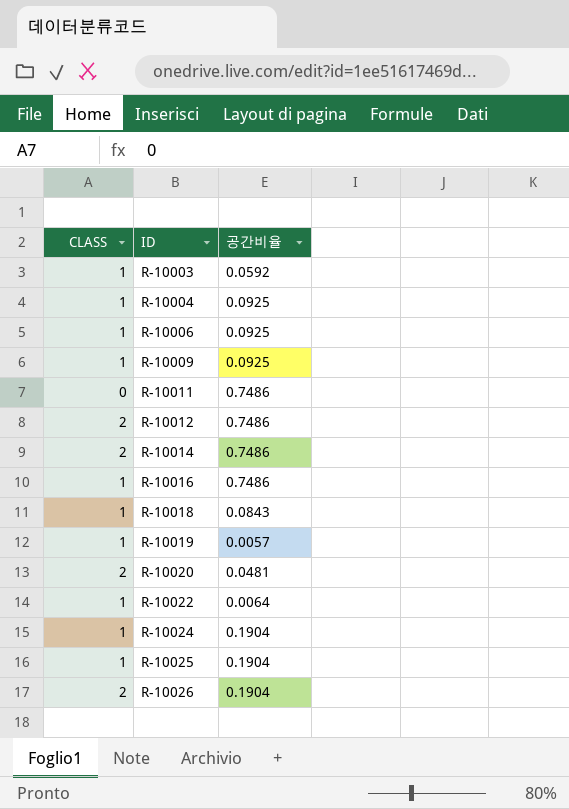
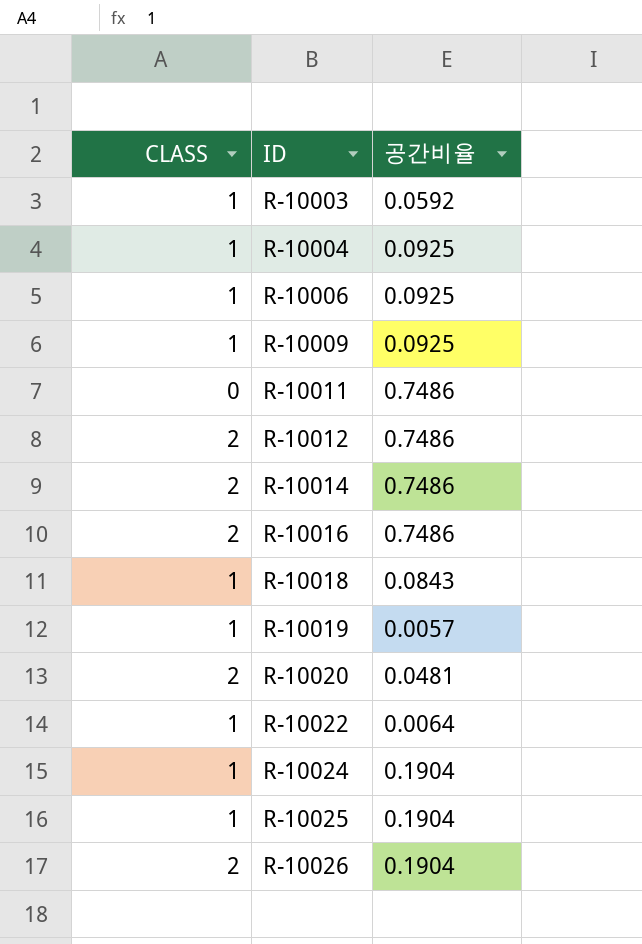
R-10016 | CLASS: 1 -> 2

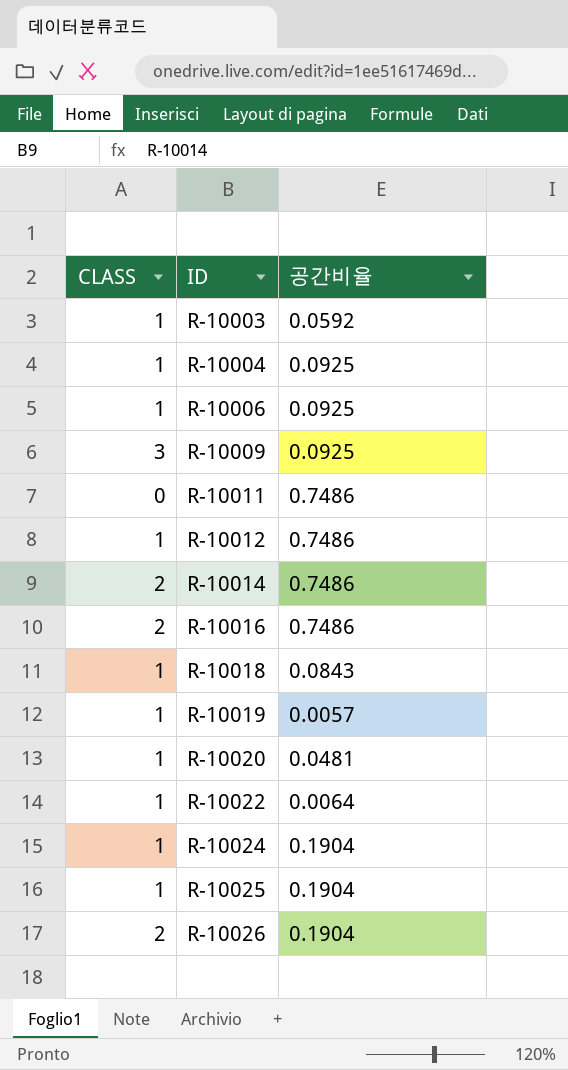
R-10009 | CLASS: 1 -> 3
R-10012 | CLASS: 2 -> 1
R-10020 | CLASS: 2 -> 1

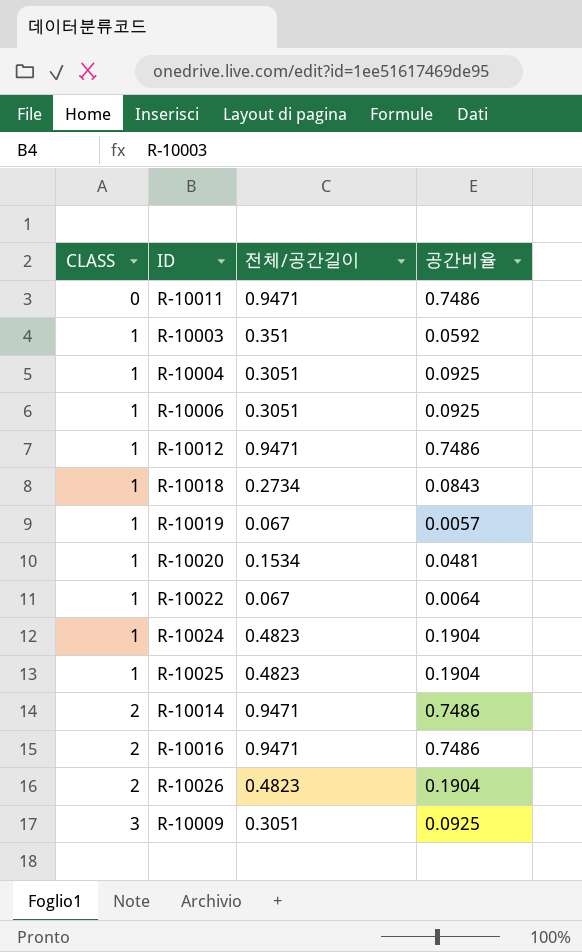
row order: ID ascending -> CLASS ascending
column 전체/공간길이 | position: none -> 3

